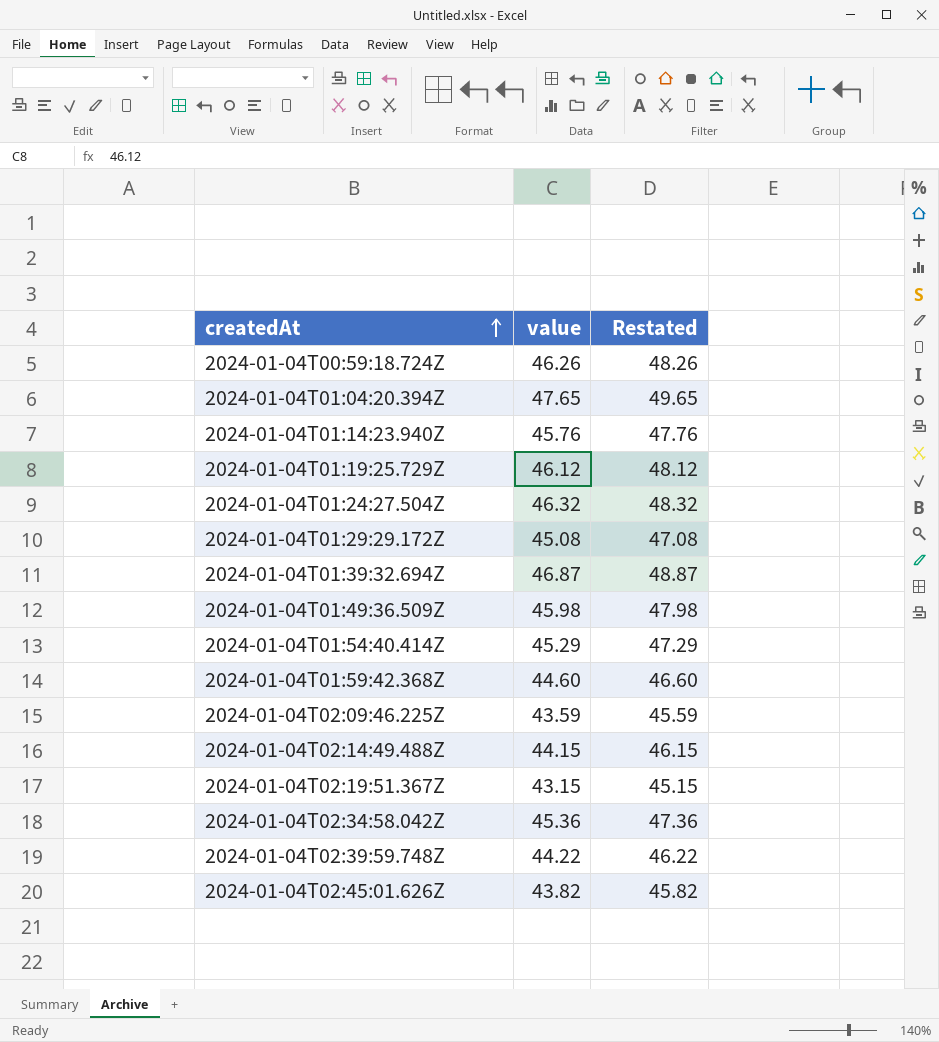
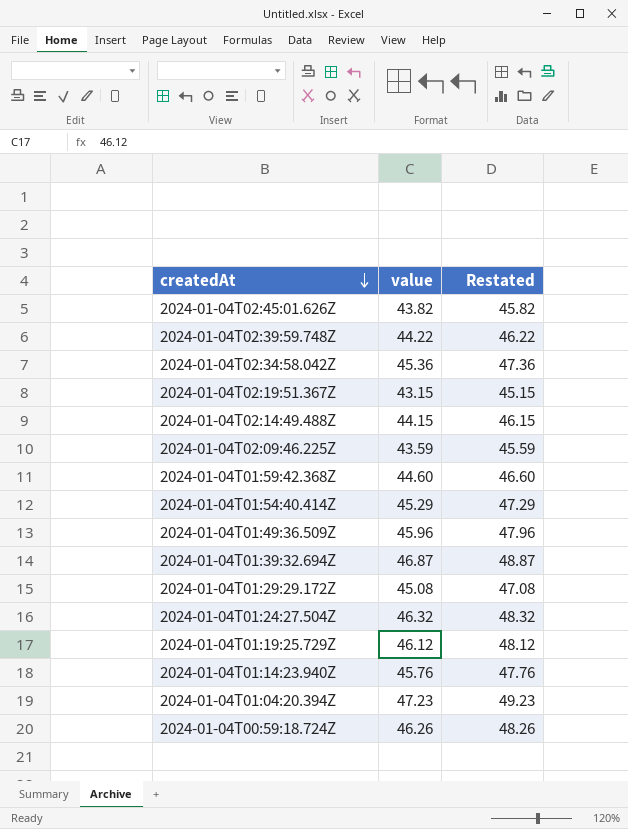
row order: createdAt ascending -> createdAt descending
2024-01-04T01:49:36.509Z | value: 45.98 -> 45.96
2024-01-04T01:49:36.509Z | Restated: 47.98 -> 47.96
2024-01-04T01:04:20.394Z | value: 47.65 -> 47.23
2024-01-04T01:04:20.394Z | Restated: 49.65 -> 49.23

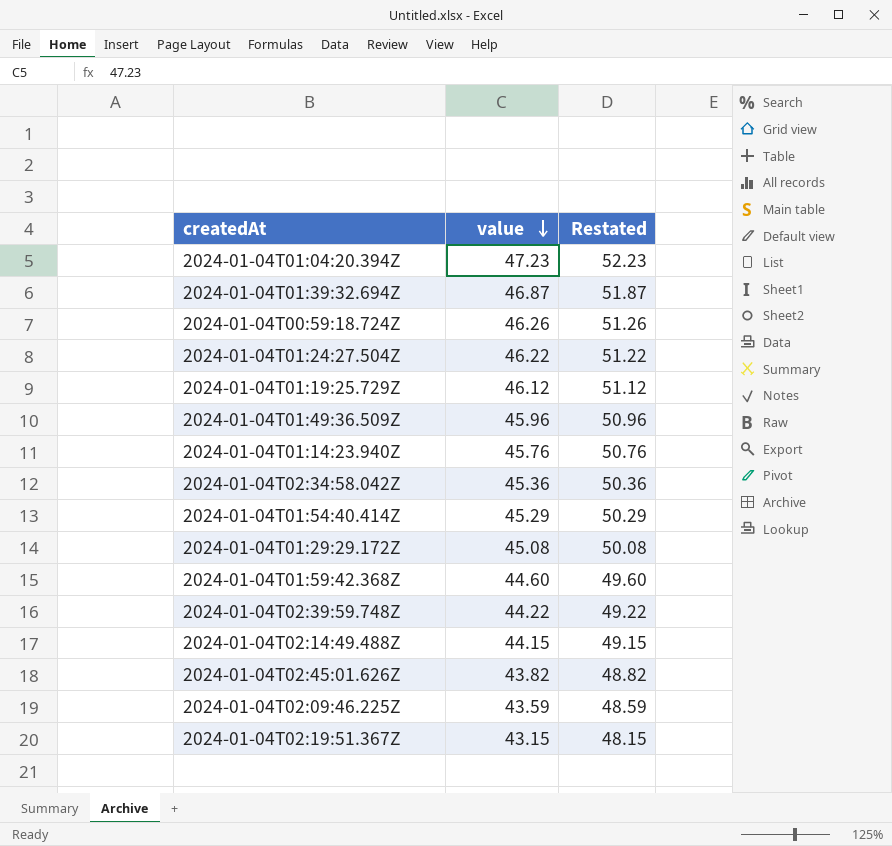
row order: createdAt descending -> value descending
column Restated | formula: [value] + 2 -> [value] + 5
2024-01-04T01:24:27.504Z | value: 46.32 -> 46.22

